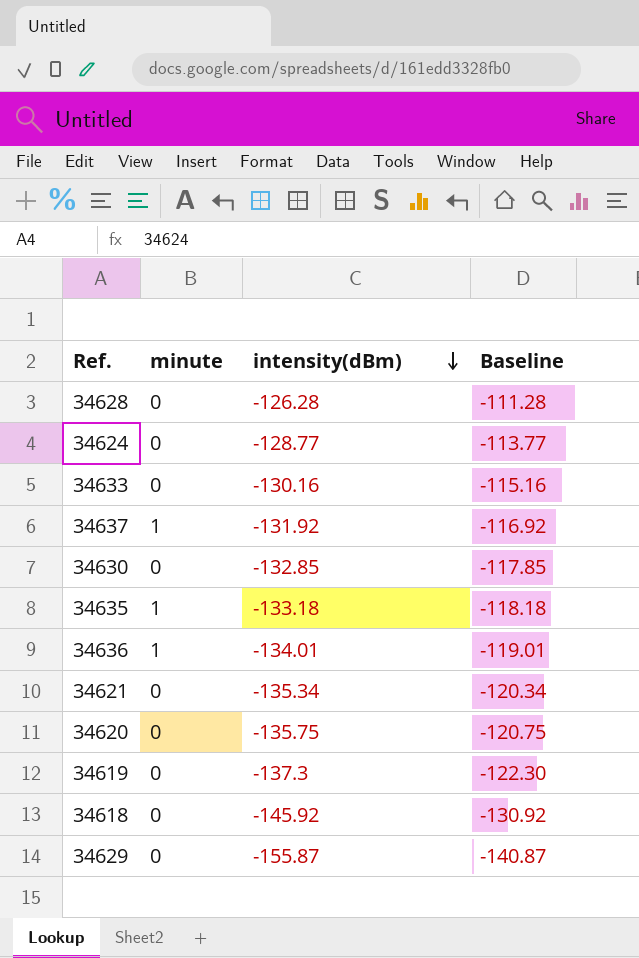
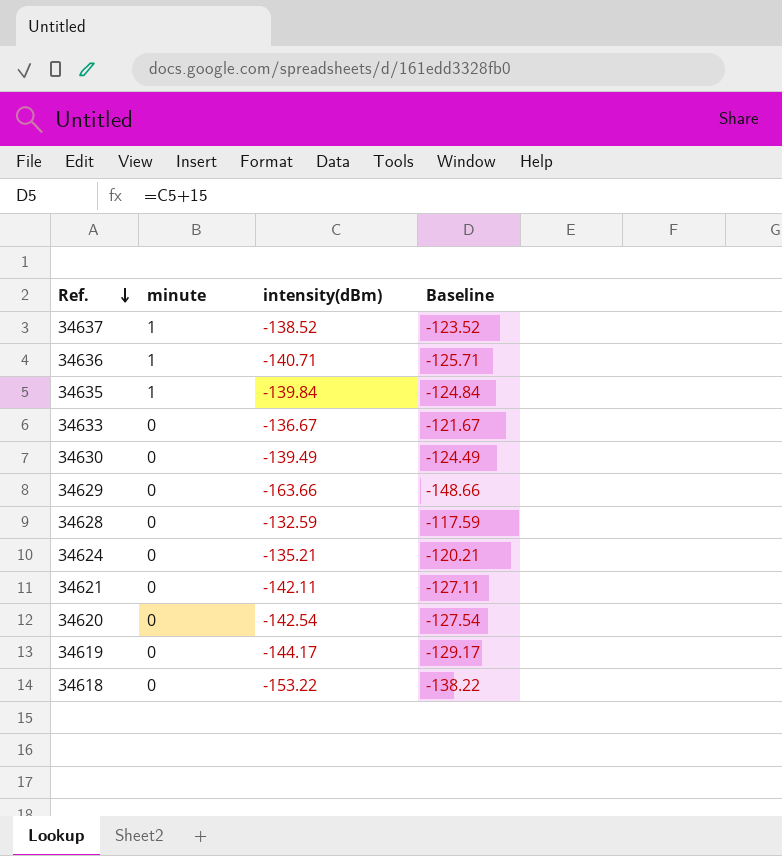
row order: intensity(dBm) descending -> Ref. descending
34637 | intensity(dBm): -131.92 -> -138.52
34637 | Baseline: -116.92 -> -123.52
34636 | intensity(dBm): -134.01 -> -140.71
34636 | Baseline: -119.01 -> -125.71
34635 | intensity(dBm): -133.18 -> -139.84
34635 | Baseline: -118.18 -> -124.84
34633 | intensity(dBm): -130.16 -> -136.67
34633 | Baseline: -115.16 -> -121.67
34630 | intensity(dBm): -132.85 -> -139.49
34630 | Baseline: -117.85 -> -124.49
34629 | intensity(dBm): -155.87 -> -163.66
34629 | Baseline: -140.87 -> -148.66
34628 | intensity(dBm): -126.28 -> -132.59
34628 | Baseline: -111.28 -> -117.59
34624 | intensity(dBm): -128.77 -> -135.21
34624 | Baseline: -113.77 -> -120.21
34621 | intensity(dBm): -135.34 -> -142.11
34621 | Baseline: -120.34 -> -127.11
34620 | intensity(dBm): -135.75 -> -142.54
34620 | Baseline: -120.75 -> -127.54
34619 | intensity(dBm): -137.3 -> -144.17
34619 | Baseline: -122.30 -> -129.17
34618 | intensity(dBm): -145.92 -> -153.22
34618 | Baseline: -130.92 -> -138.22

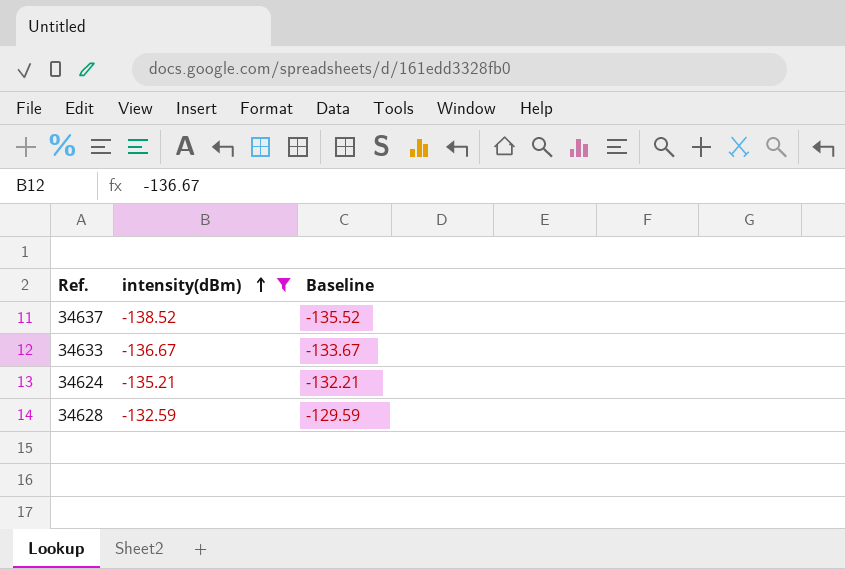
filter: none -> intensity(dBm) >= -138.52
row order: Ref. descending -> intensity(dBm) ascending
column minute | position: 2 -> none
column Baseline | formula: [intensity(dBm)] + 15 -> [intensity(dBm)] + 3

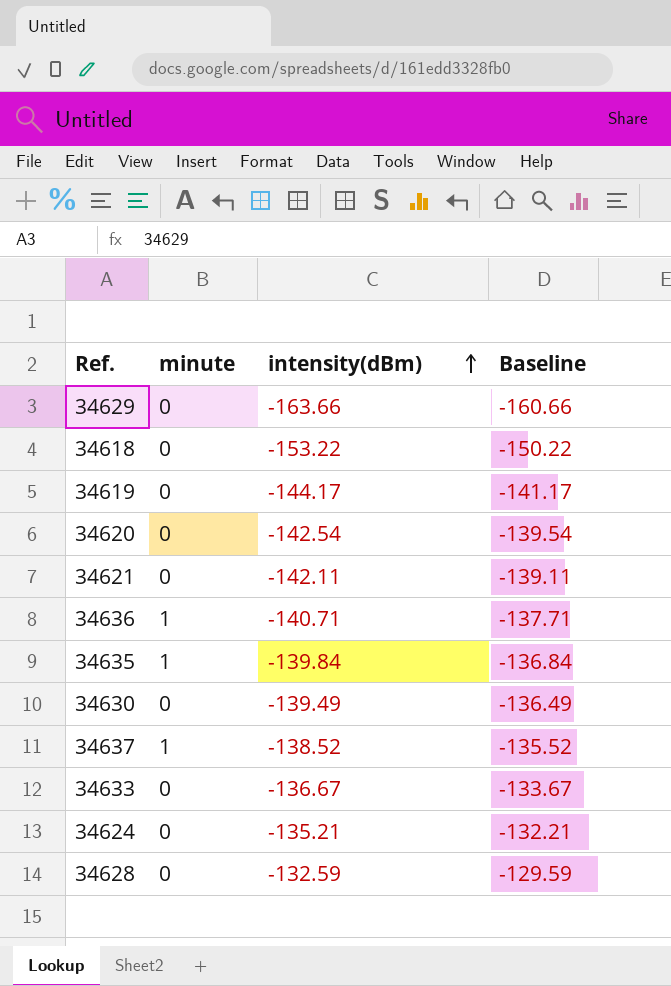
filter: intensity(dBm) >= -138.52 -> none
column minute | position: none -> 2

